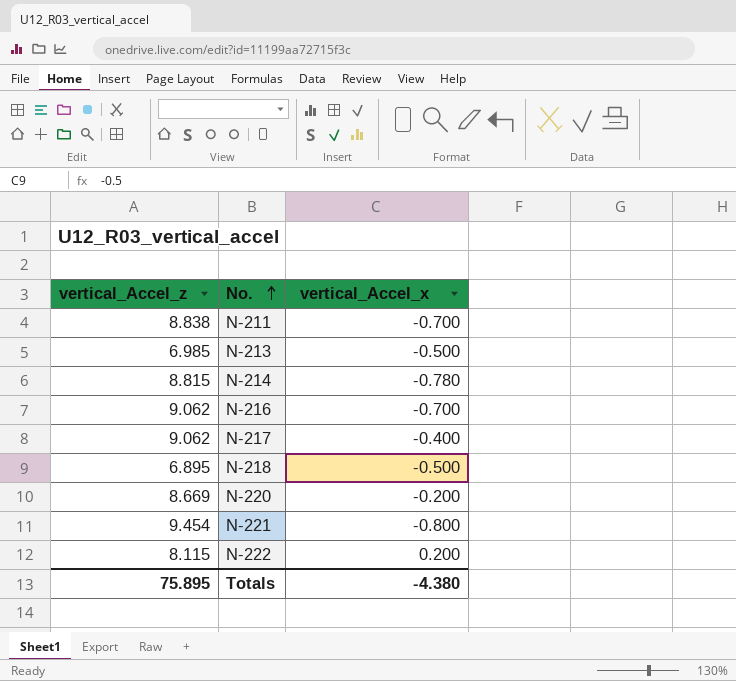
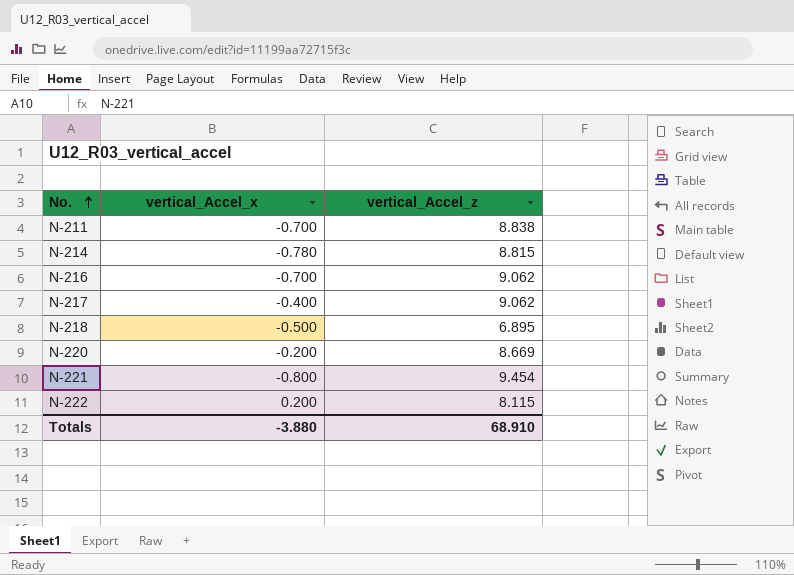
column vertical_Accel_z | position: 1 -> 3
row N-213: 6.985 | -0.500 -> none
Totals | vertical_Accel_x: -4.380 -> -3.880
Totals | vertical_Accel_z: 75.895 -> 68.910

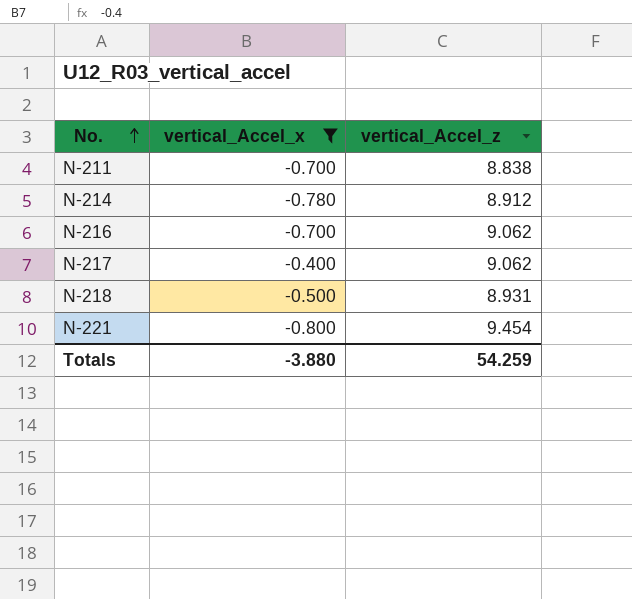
filter: none -> vertical_Accel_x <= -0.400
N-214 | vertical_Accel_z: 8.815 -> 8.912
N-218 | vertical_Accel_z: 6.895 -> 8.931
Totals | vertical_Accel_z: 68.910 -> 54.259

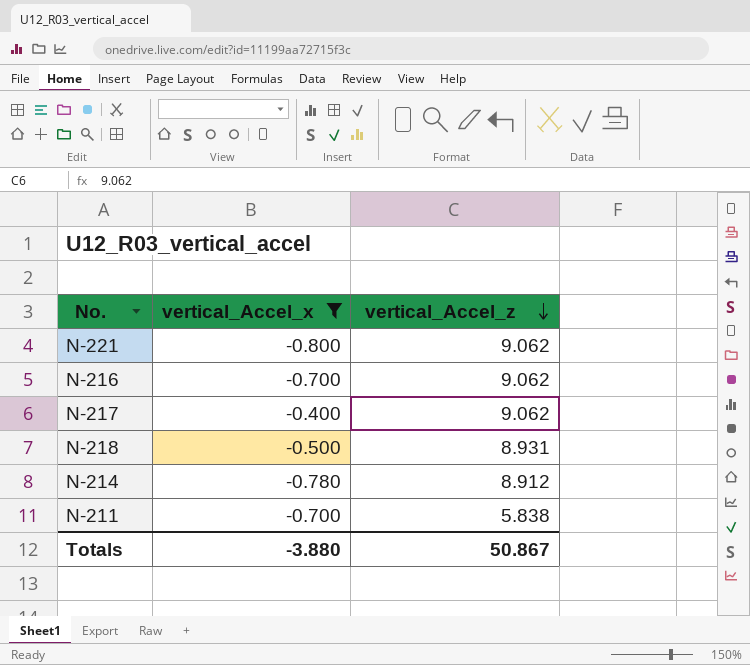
row order: No. ascending -> vertical_Accel_z descending
N-221 | vertical_Accel_z: 9.454 -> 9.062
N-211 | vertical_Accel_z: 8.838 -> 5.838
Totals | vertical_Accel_z: 54.259 -> 50.867

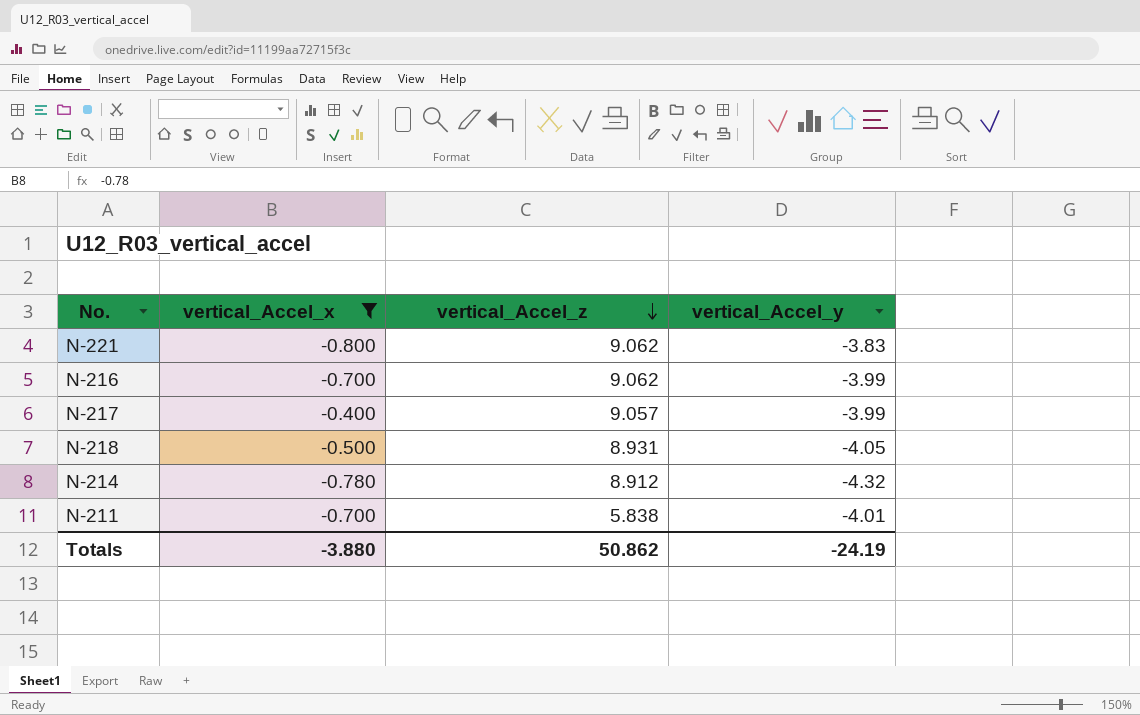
column vertical_Accel_y | position: none -> 4
N-217 | vertical_Accel_z: 9.062 -> 9.057
Totals | vertical_Accel_z: 50.867 -> 50.862

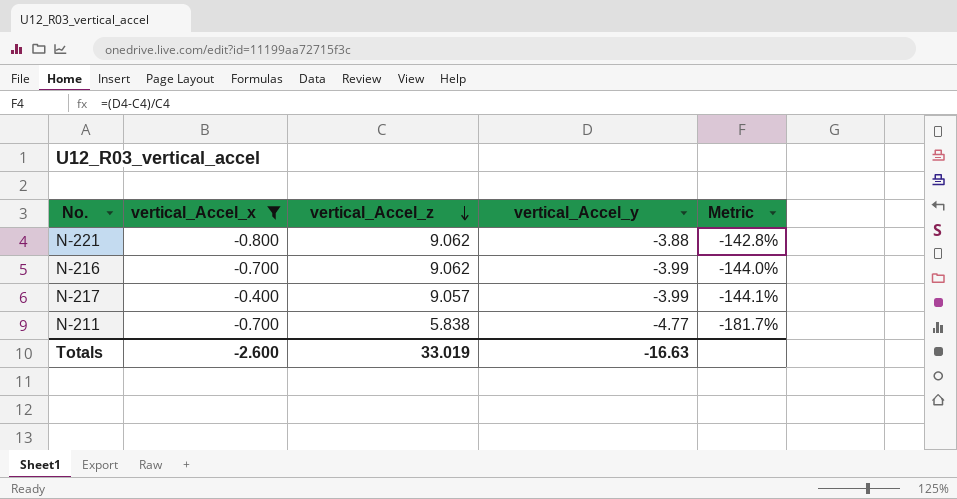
column Metric | formula: none -> ([vertical_Accel_y] - [vertical_Accel_z]) / [vertical_Accel_z]
row N-218: -0.500 | 8.931 | -4.05 -> none
row N-214: -0.780 | 8.912 | -4.32 -> none
N-221 | vertical_Accel_y: -3.83 -> -3.88
N-211 | vertical_Accel_y: -4.01 -> -4.77
Totals | vertical_Accel_x: -3.880 -> -2.600
Totals | vertical_Accel_z: 50.862 -> 33.019
Totals | vertical_Accel_y: -24.19 -> -16.63

